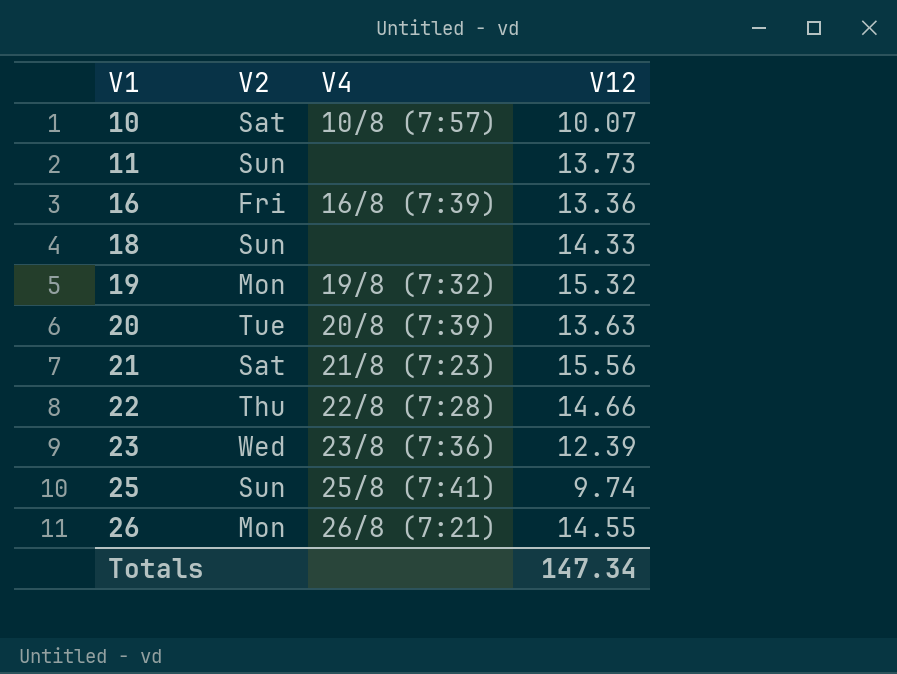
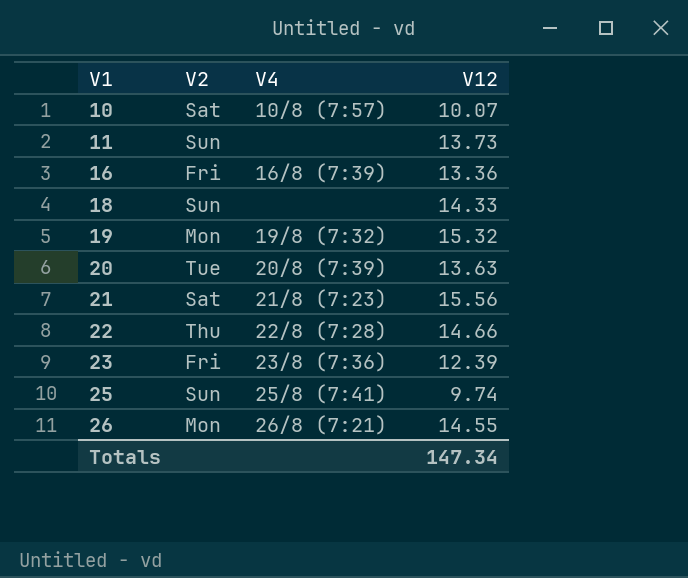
23 | V2: Wed -> Fri

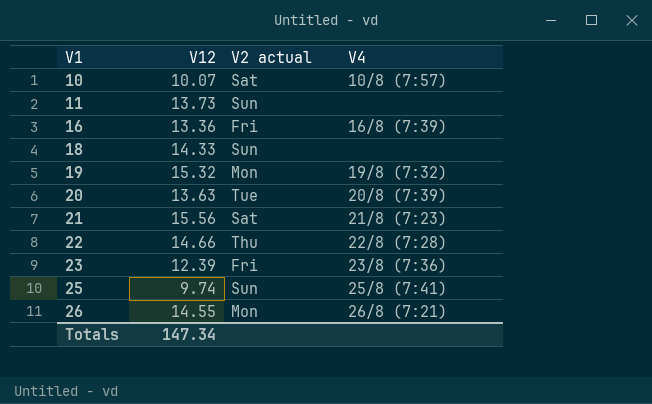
column V12 | position: 4 -> 2
column name: V2 -> V2 actual

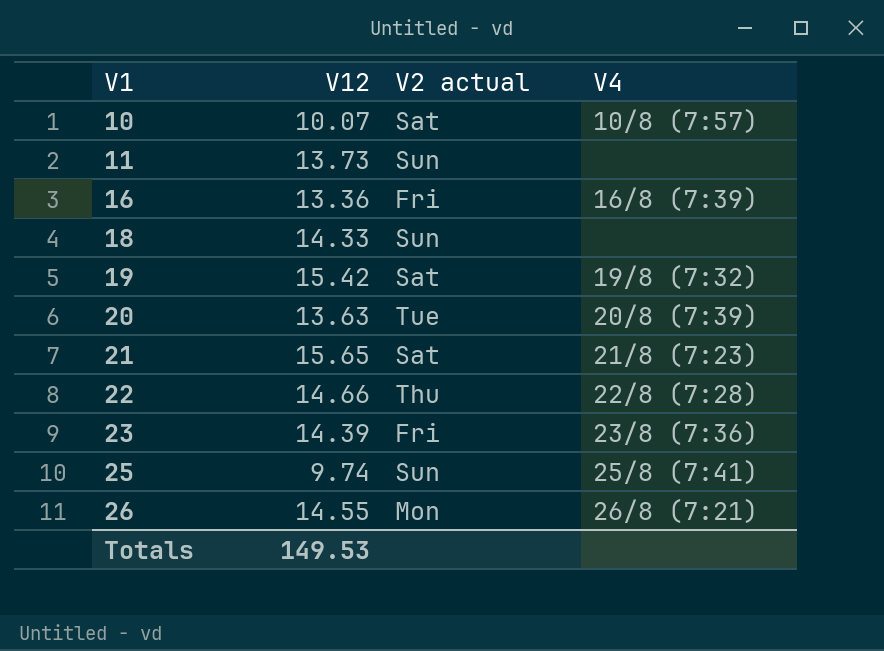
19 | V12: 15.32 -> 15.42
19 | V2 actual: Mon -> Sat
21 | V12: 15.56 -> 15.65
23 | V12: 12.39 -> 14.39
Totals | V12: 147.34 -> 149.53

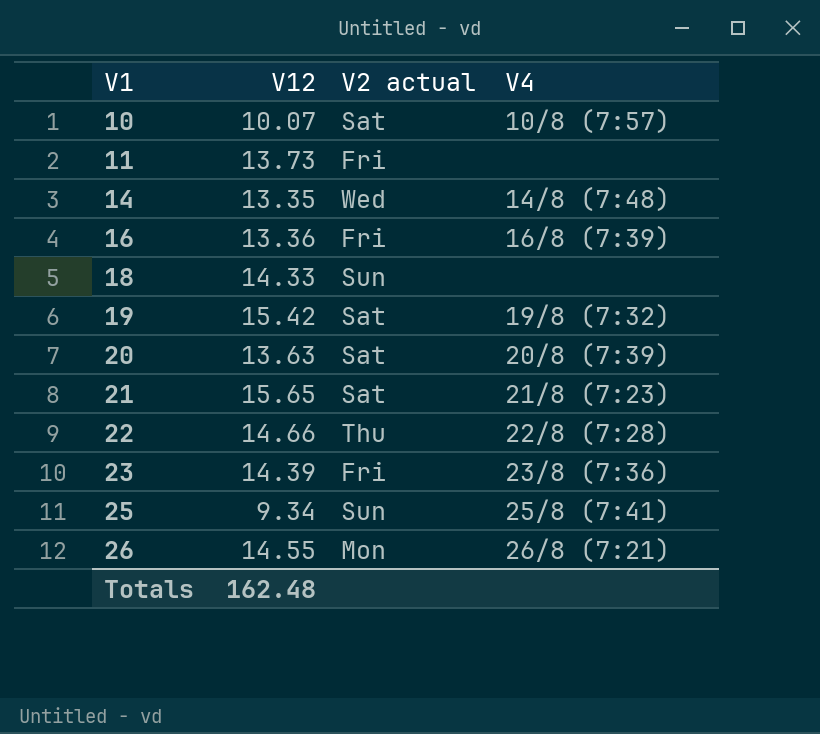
11 | V2 actual: Sun -> Fri
row 14: none -> 13.35 | Wed | 14/8 (7:48)
20 | V2 actual: Tue -> Sat
25 | V12: 9.74 -> 9.34
Totals | V12: 149.53 -> 162.48

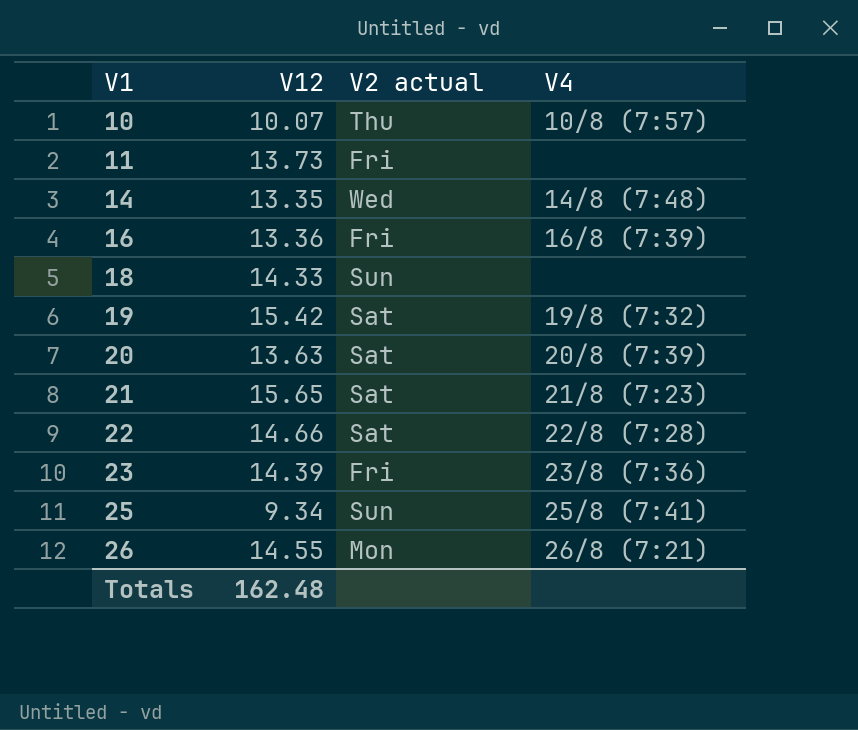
10 | V2 actual: Sat -> Thu
22 | V2 actual: Thu -> Sat

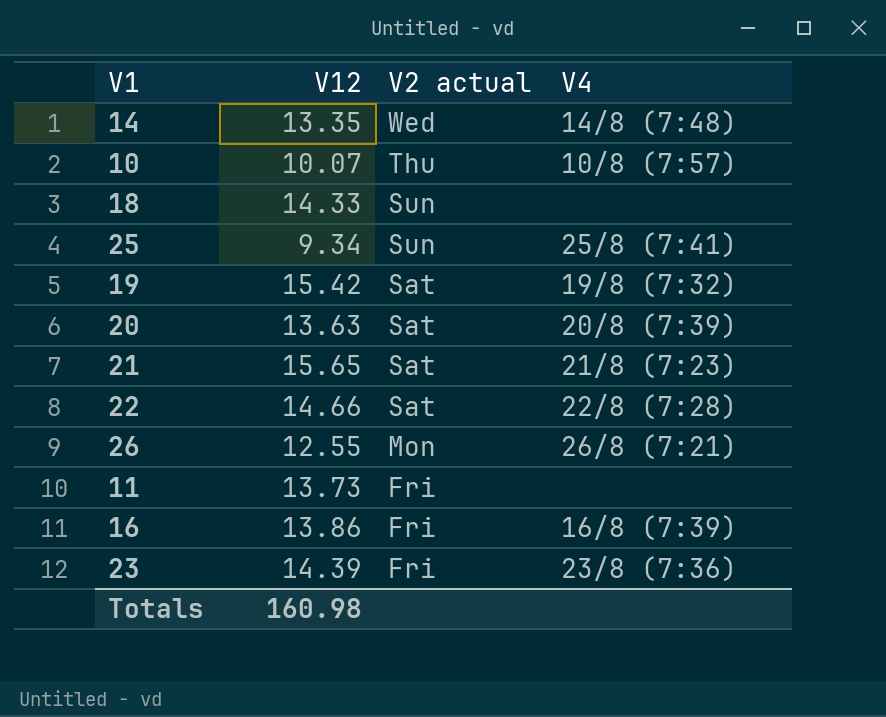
row order: V1 ascending -> V2 actual descending
26 | V12: 14.55 -> 12.55
16 | V12: 13.36 -> 13.86
Totals | V12: 162.48 -> 160.98

